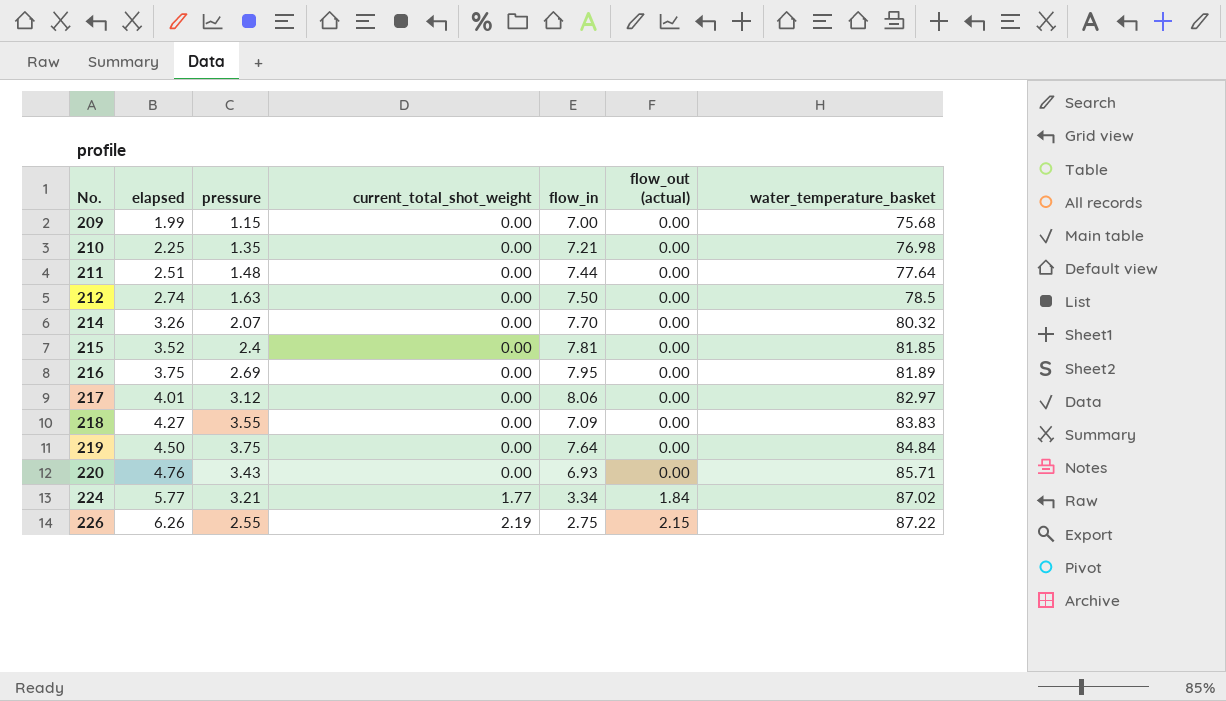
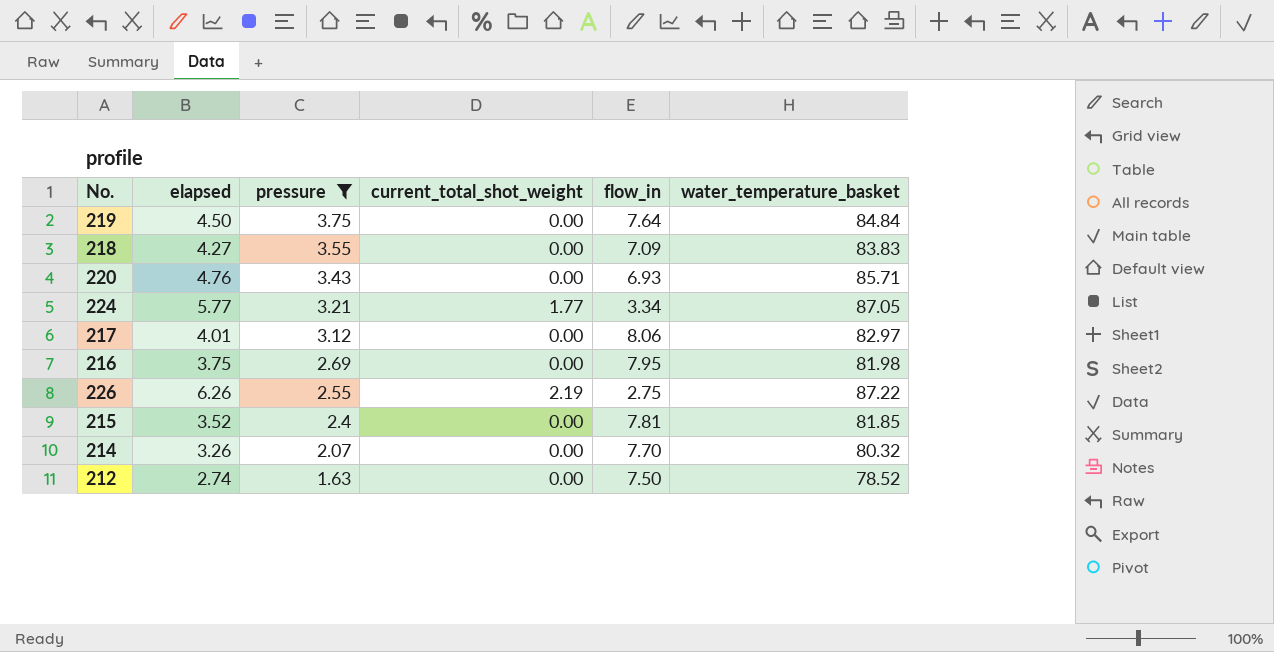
filter: none -> pressure >= 1.63
row order: No. ascending -> pressure descending
column flow_out (actual) | position: 6 -> none
224 | water_temperature_basket: 87.02 -> 87.05
216 | water_temperature_basket: 81.89 -> 81.98
212 | water_temperature_basket: 78.5 -> 78.52

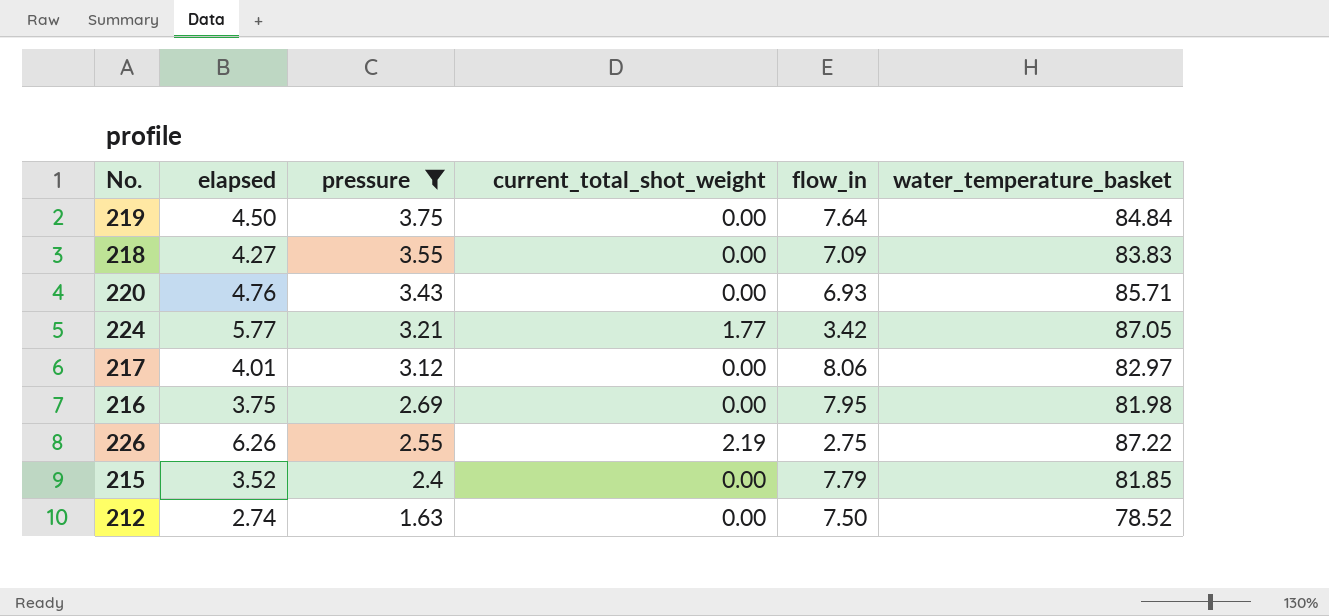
row 214: 3.26 | 2.07 | 0.00 | 7.70 | 80.32 -> none
224 | flow_in: 3.34 -> 3.42
215 | flow_in: 7.81 -> 7.79

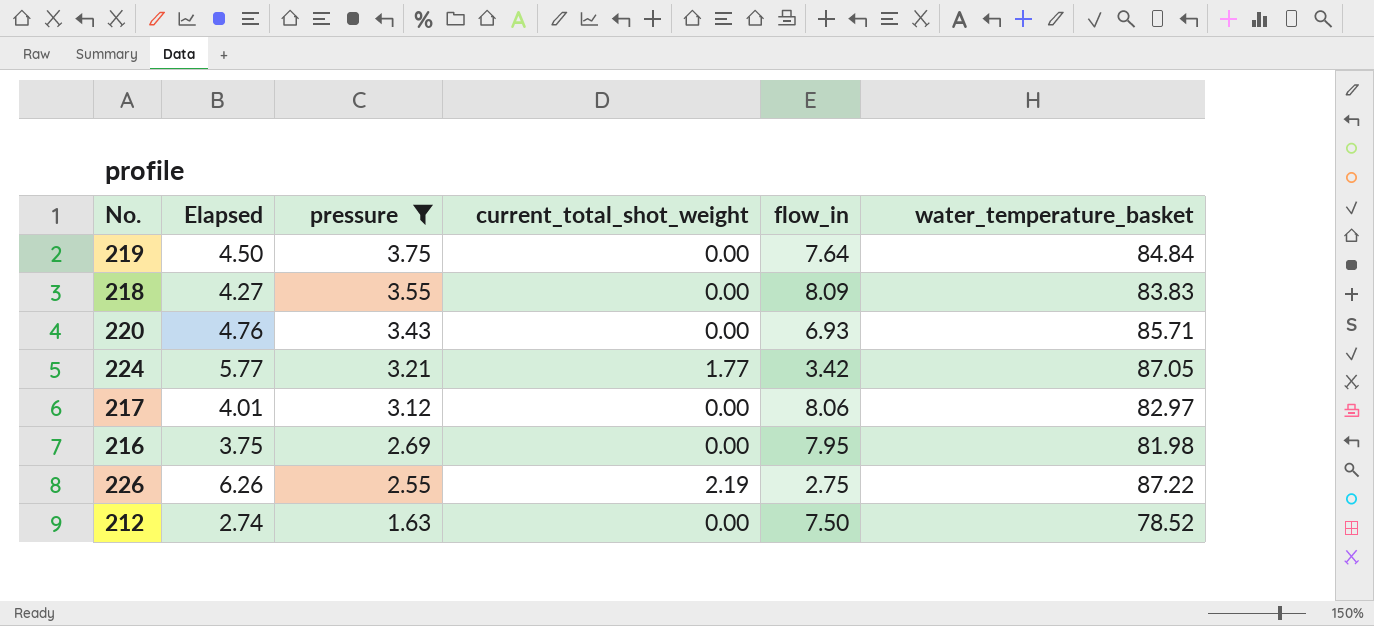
column name: elapsed -> Elapsed
row 215: 3.52 | 2.4 | 0.00 | 7.79 | 81.85 -> none
218 | flow_in: 7.09 -> 8.09

